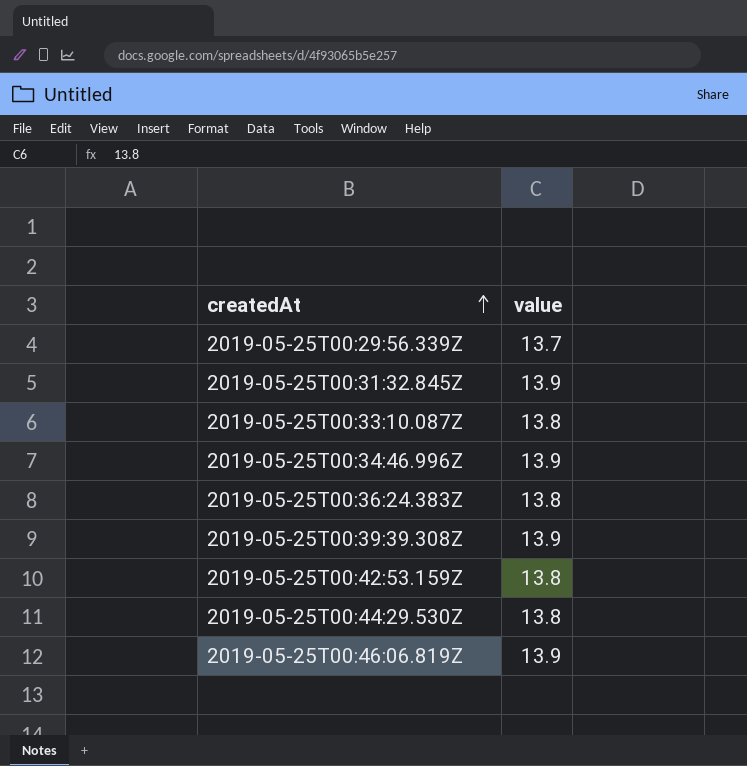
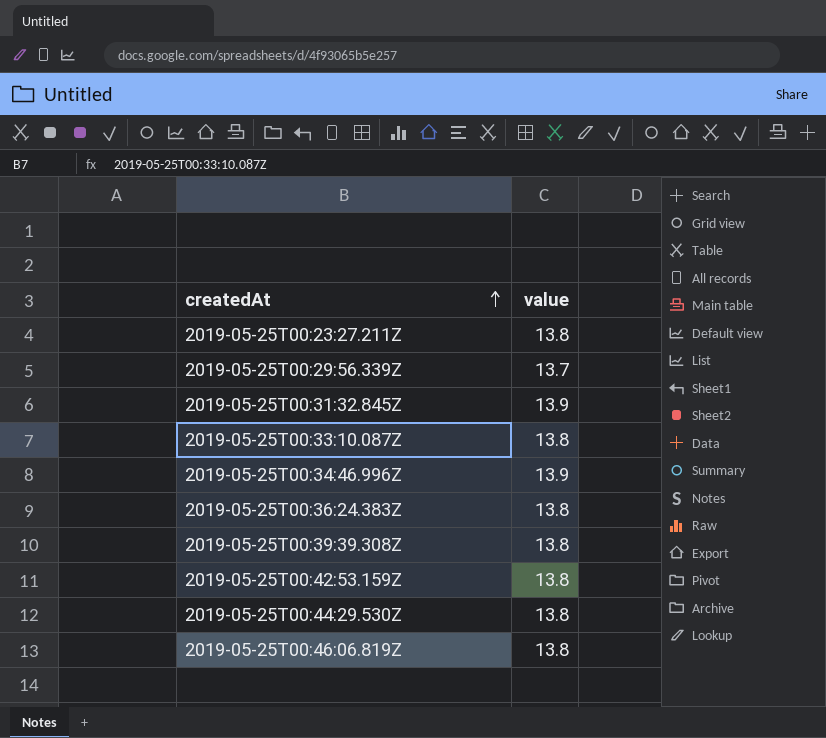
row 2019-05-25T00:23:27.211Z: none -> 13.8
2019-05-25T00:39:39.308Z | value: 13.9 -> 13.8
2019-05-25T00:46:06.819Z | value: 13.9 -> 13.8

